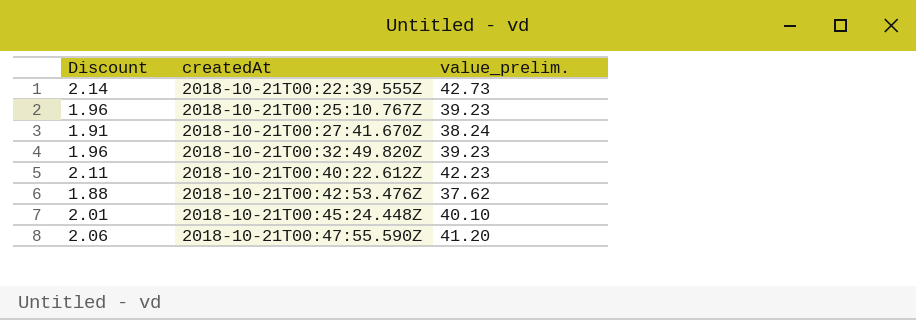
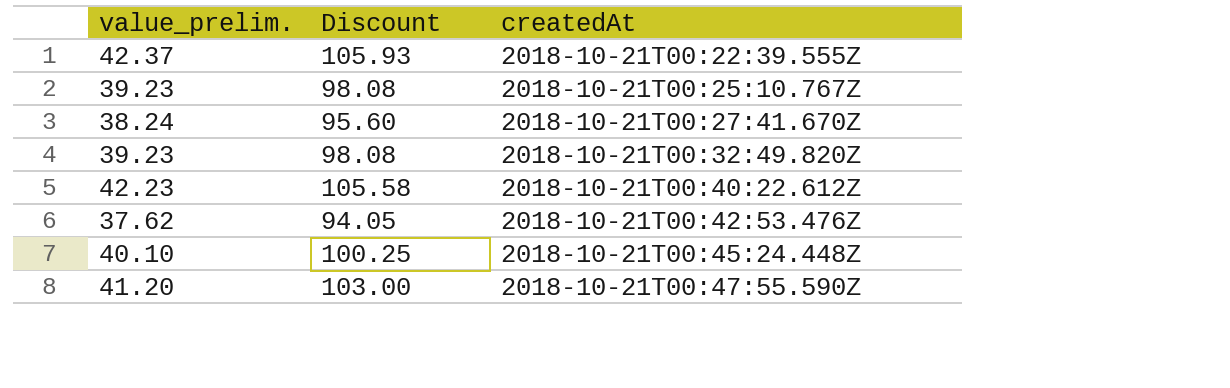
column value_prelim. | position: 3 -> 1
column Discount | formula: [value_prelim.] * 0.05 -> [value_prelim.] * 2.5
2018-10-21T00:22:39.555Z | value_prelim.: 42.73 -> 42.37

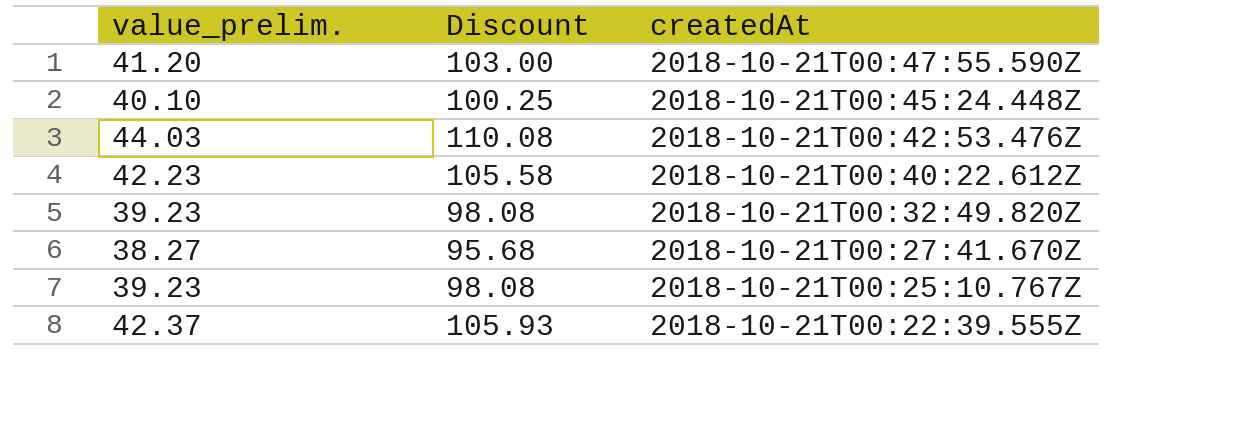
row order: createdAt ascending -> createdAt descending
2018-10-21T00:42:53.476Z | value_prelim.: 37.62 -> 44.03
2018-10-21T00:42:53.476Z | Discount: 94.05 -> 110.08
2018-10-21T00:27:41.670Z | value_prelim.: 38.24 -> 38.27
2018-10-21T00:27:41.670Z | Discount: 95.60 -> 95.68

